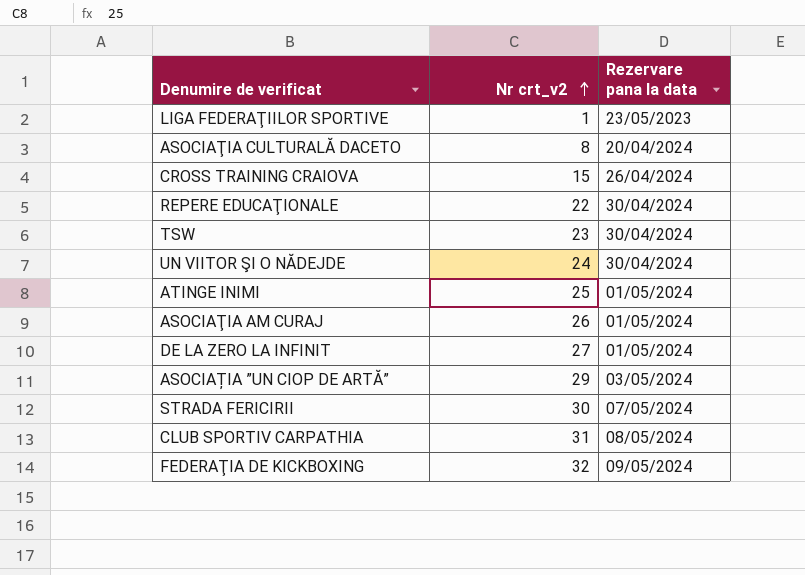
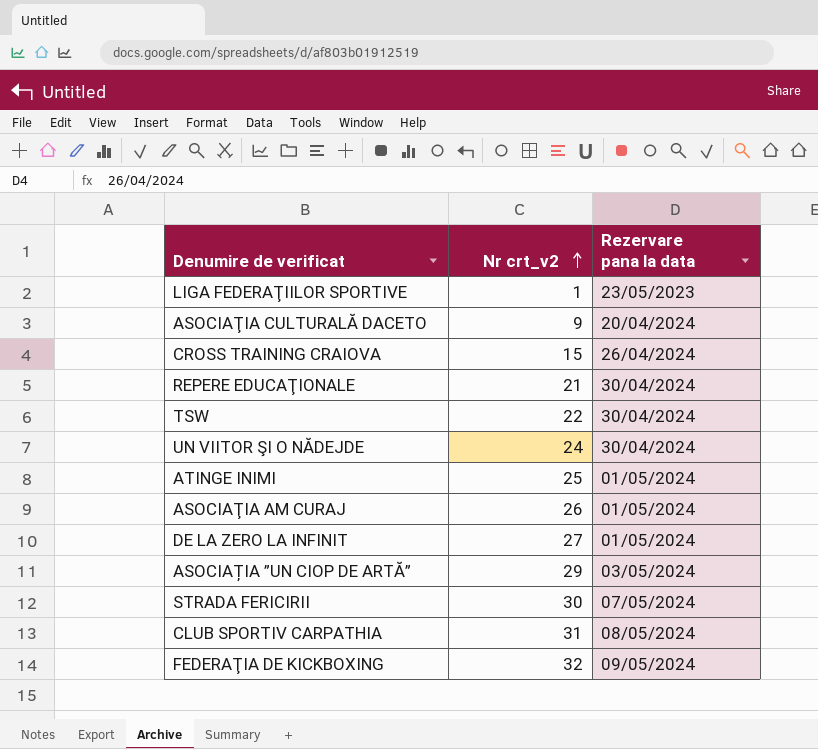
ASOCIAŢIA CULTURALĂ DACETO | Nr crt_v2: 8 -> 9
REPERE EDUCAŢIONALE | Nr crt_v2: 22 -> 21
TSW | Nr crt_v2: 23 -> 22

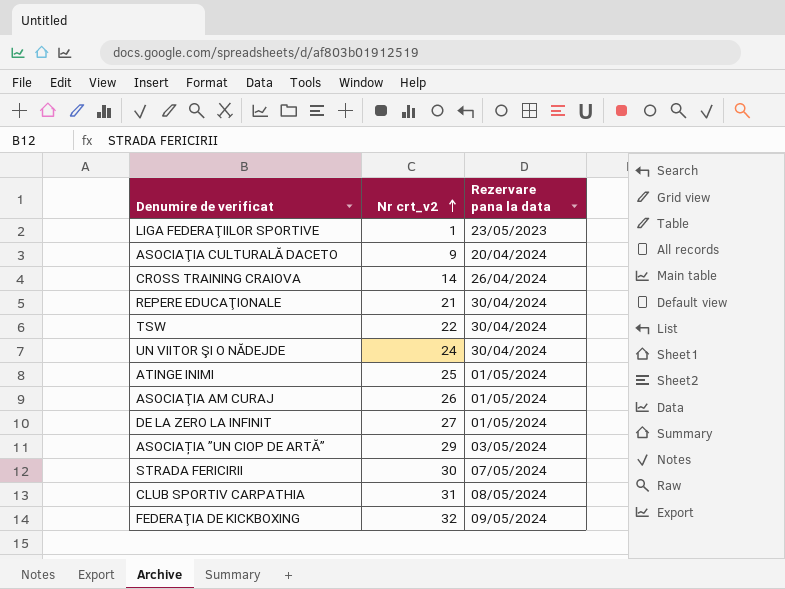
CROSS TRAINING CRAIOVA | Nr crt_v2: 15 -> 14

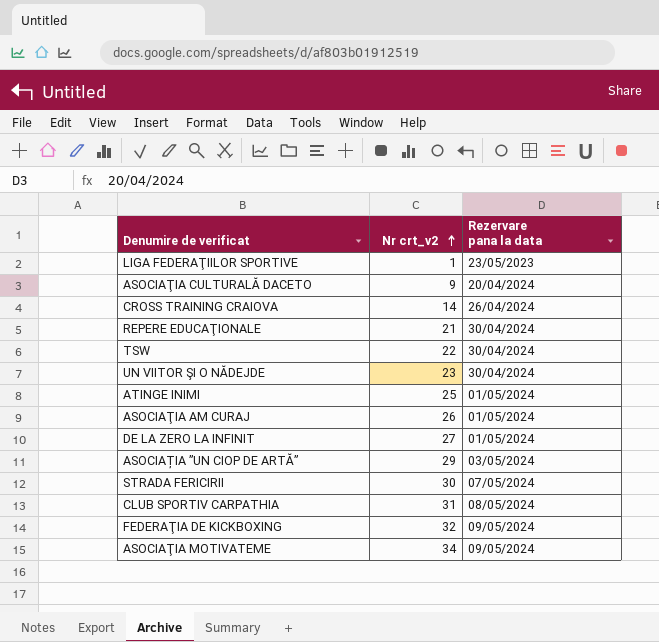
UN VIITOR ŞI O NĂDEJDE | Nr crt_v2: 24 -> 23
row ASOCIAŢIA MOTIVATEME: none -> 34 | 09/05/2024

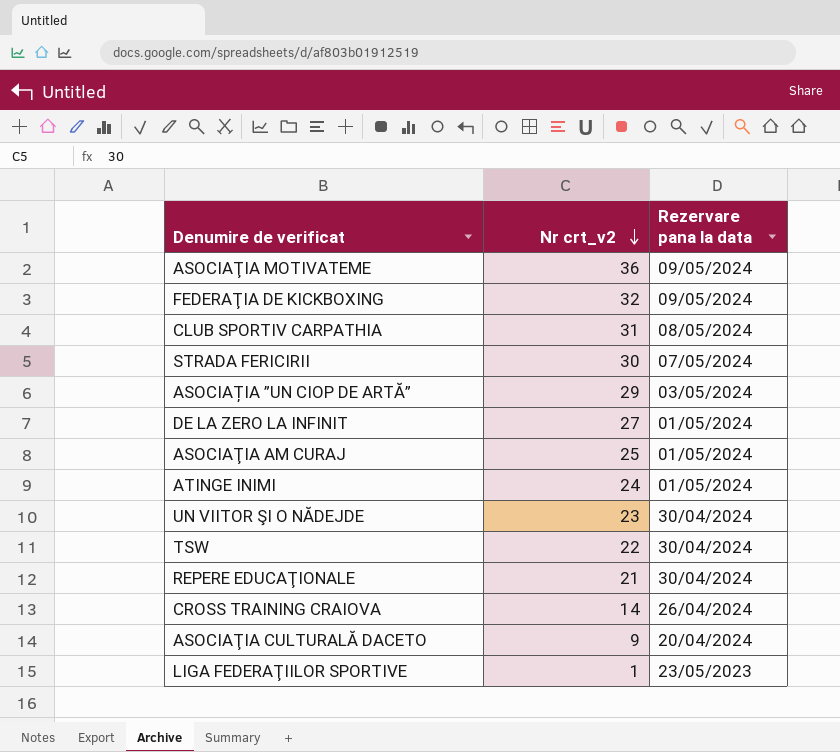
row order: Nr crt_v2 ascending -> Nr crt_v2 descending
ASOCIAŢIA MOTIVATEME | Nr crt_v2: 34 -> 36
ASOCIAŢIA AM CURAJ | Nr crt_v2: 26 -> 25
ATINGE INIMI | Nr crt_v2: 25 -> 24

